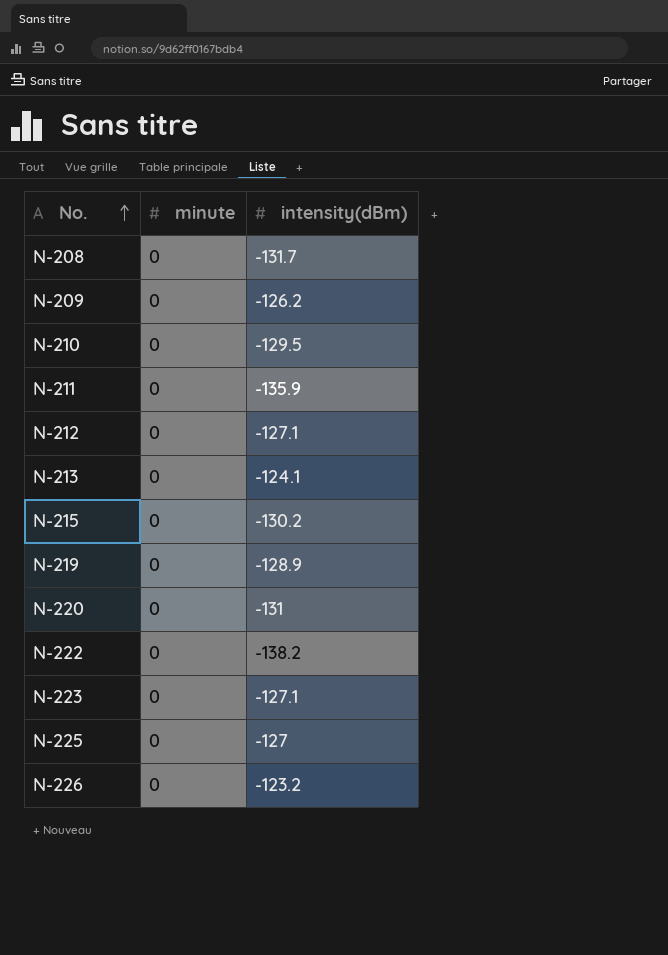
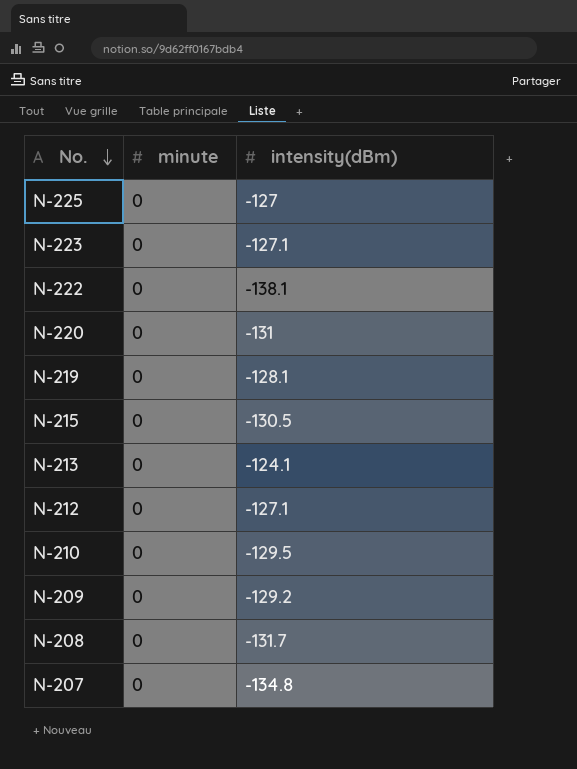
row order: No. ascending -> No. descending
row N-211: 0 | -135.9 -> none
row N-226: 0 | -123.2 -> none
N-222 | intensity(dBm): -138.2 -> -138.1
N-219 | intensity(dBm): -128.9 -> -128.1
N-215 | intensity(dBm): -130.2 -> -130.5
N-209 | intensity(dBm): -126.2 -> -129.2
row N-207: none -> 0 | -134.8

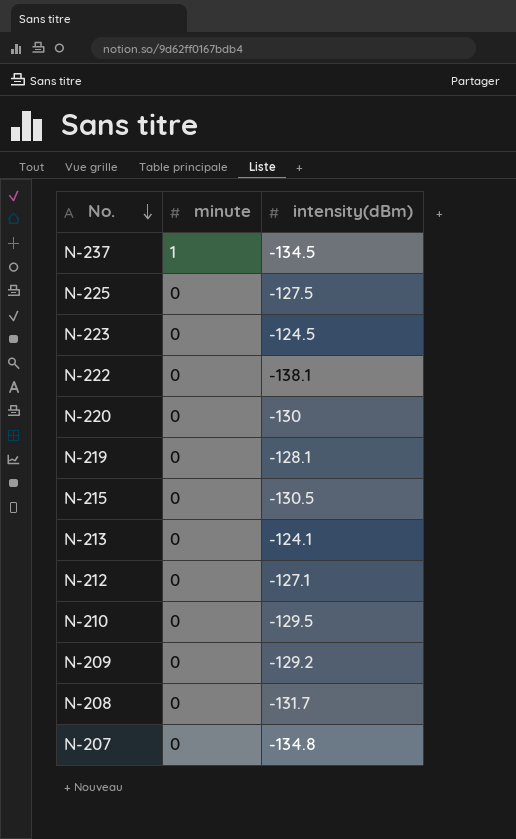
row N-237: none -> 1 | -134.5
N-225 | intensity(dBm): -127 -> -127.5
N-223 | intensity(dBm): -127.1 -> -124.5
N-220 | intensity(dBm): -131 -> -130

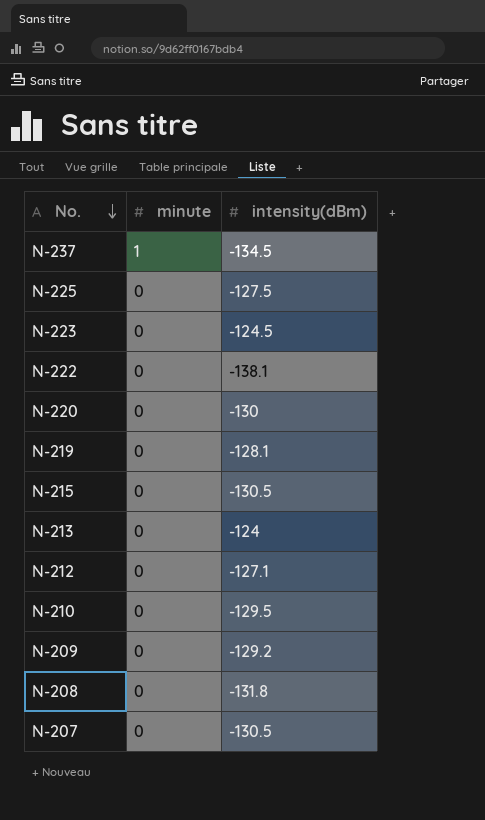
N-213 | intensity(dBm): -124.1 -> -124
N-208 | intensity(dBm): -131.7 -> -131.8
N-207 | intensity(dBm): -134.8 -> -130.5

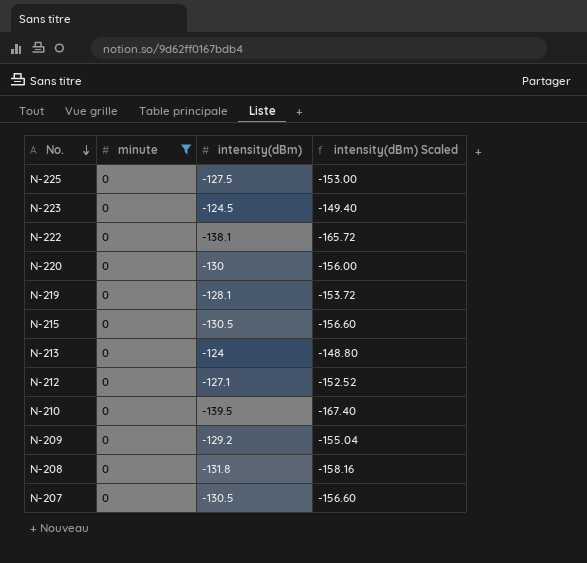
filter: none -> minute = 0
column intensity(dBm) Scaled | formula: none -> [intensity(dBm)] * 1.2
N-210 | intensity(dBm): -129.5 -> -139.5

